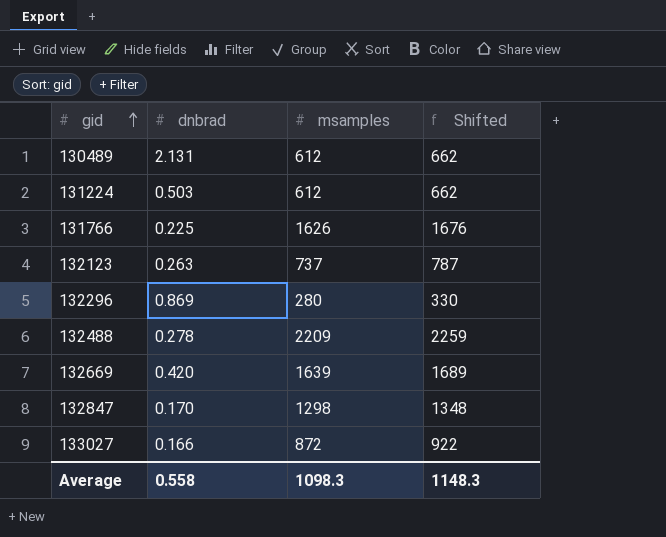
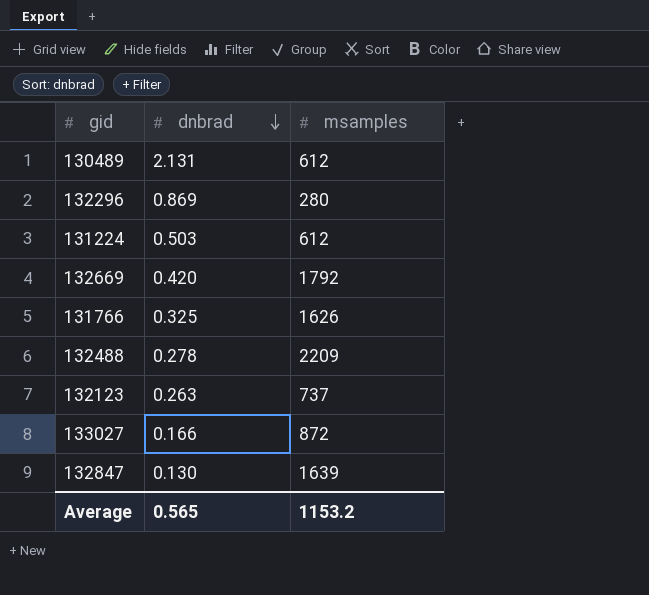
row order: gid ascending -> dnbrad descending
column Shifted | formula: [msamples] + 50 -> none
132669 | msamples: 1639 -> 1792
131766 | dnbrad: 0.225 -> 0.325
132847 | dnbrad: 0.170 -> 0.130
132847 | msamples: 1298 -> 1639
Average | dnbrad: 0.558 -> 0.565
Average | msamples: 1098.3 -> 1153.2

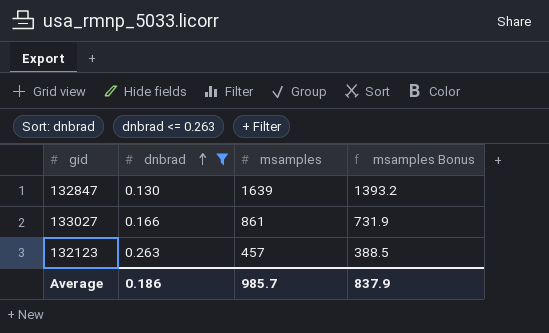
filter: none -> dnbrad <= 0.263
row order: dnbrad descending -> dnbrad ascending
column msamples Bonus | formula: none -> [msamples] * 0.85
133027 | msamples: 872 -> 861
132123 | msamples: 737 -> 457
Average | dnbrad: 0.565 -> 0.186
Average | msamples: 1153.2 -> 985.7

